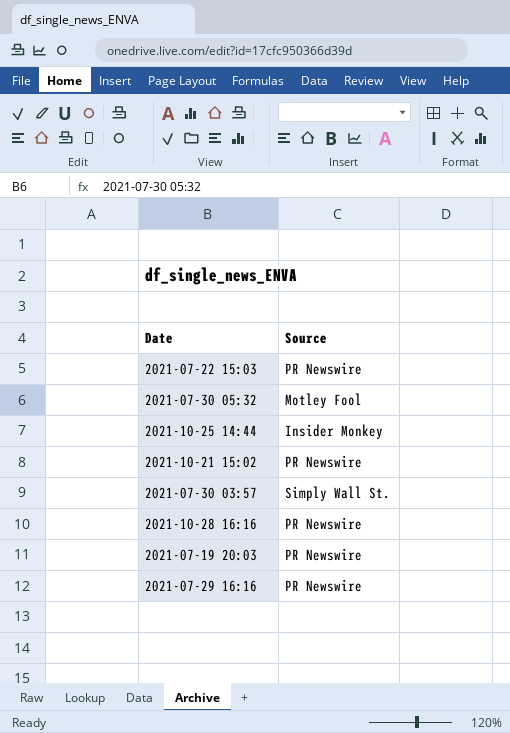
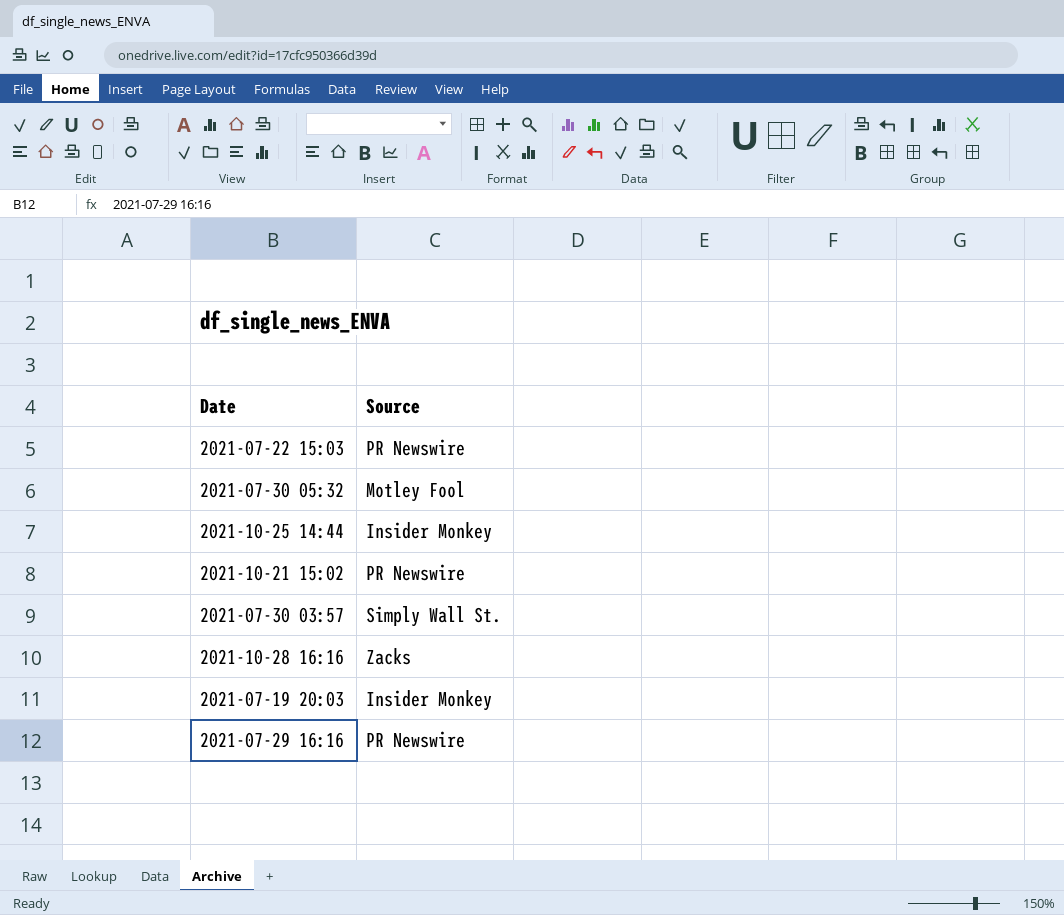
2021-10-28 16:16 | Source: PR Newswire -> Zacks
2021-07-19 20:03 | Source: PR Newswire -> Insider Monkey

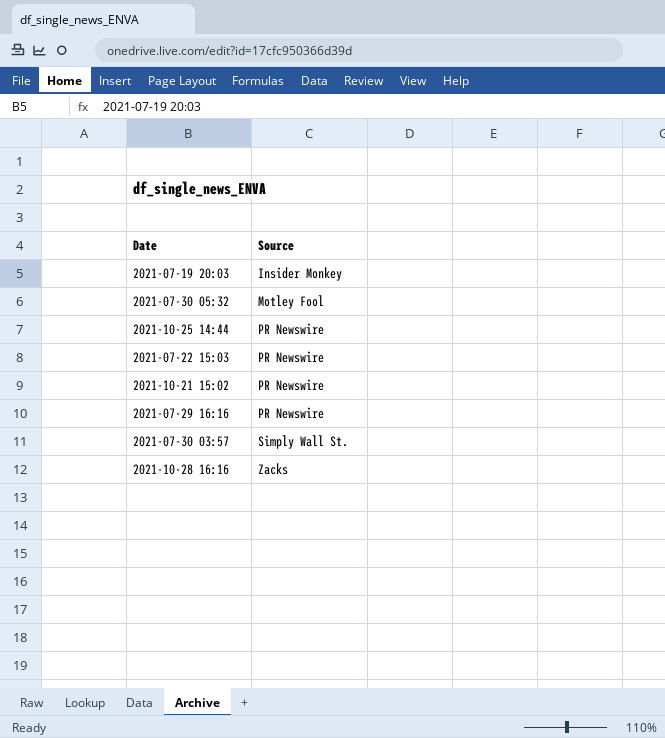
row order: none -> Source ascending
2021-10-25 14:44 | Source: Insider Monkey -> PR Newswire

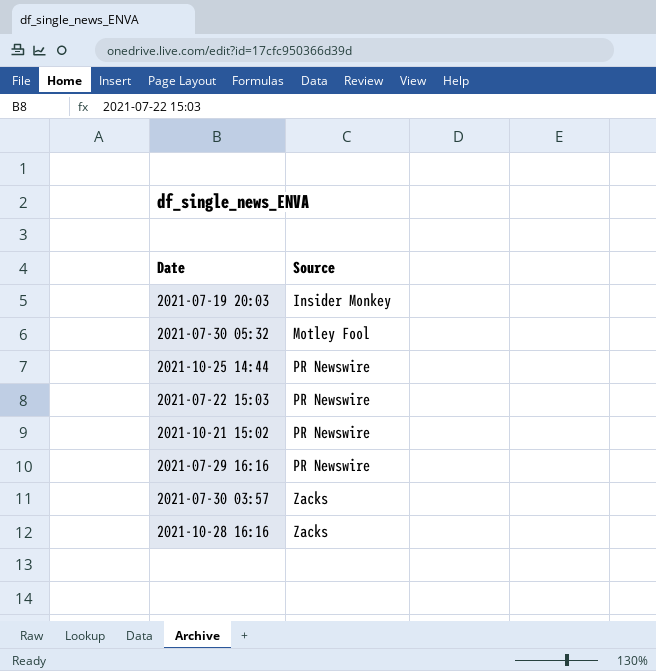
2021-07-30 03:57 | Source: Simply Wall St. -> Zacks

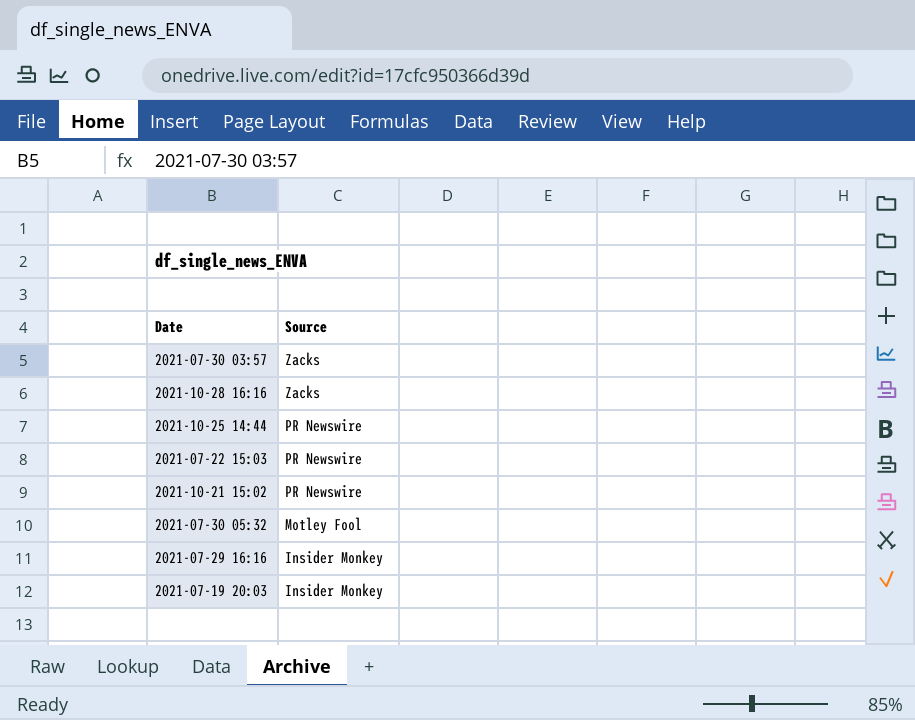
row order: Source ascending -> Source descending
2021-07-29 16:16 | Source: PR Newswire -> Insider Monkey

